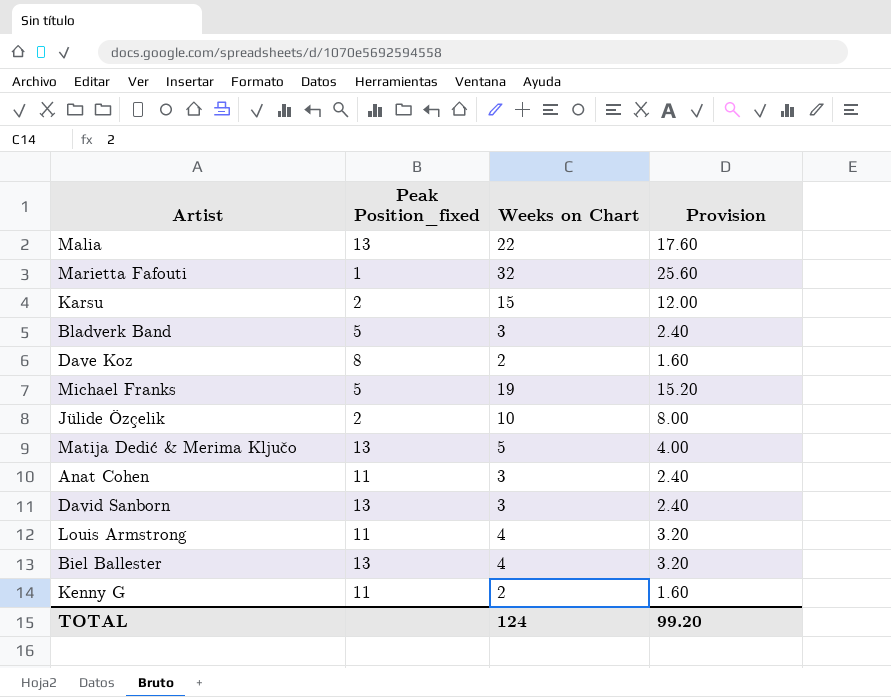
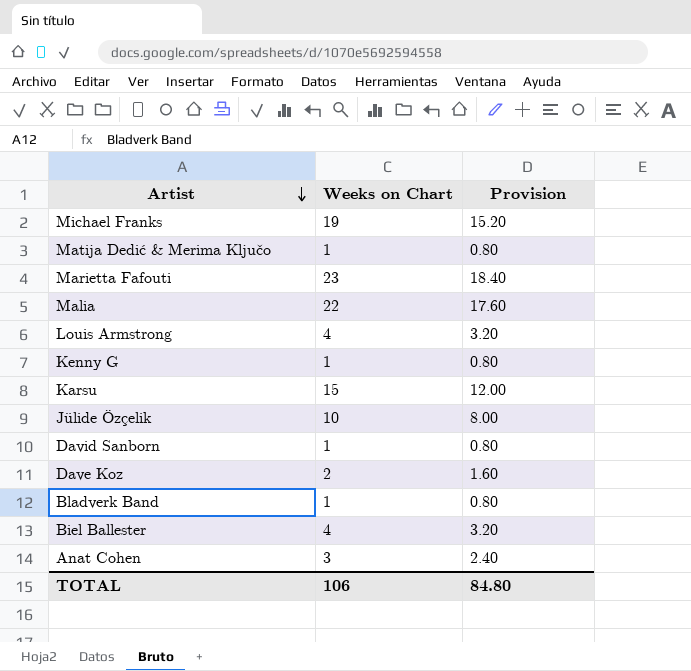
row order: none -> Artist descending
column Peak Position_fixed | position: 2 -> none
Matija Dedić & Merima Ključo | Weeks on Chart: 5 -> 1
Matija Dedić & Merima Ključo | Provision: 4.00 -> 0.80
Marietta Fafouti | Weeks on Chart: 32 -> 23
Marietta Fafouti | Provision: 25.60 -> 18.40
Kenny G | Weeks on Chart: 2 -> 1
Kenny G | Provision: 1.60 -> 0.80
David Sanborn | Weeks on Chart: 3 -> 1
David Sanborn | Provision: 2.40 -> 0.80
Bladverk Band | Weeks on Chart: 3 -> 1
Bladverk Band | Provision: 2.40 -> 0.80
TOTAL | Weeks on Chart: 124 -> 106
TOTAL | Provision: 99.20 -> 84.80

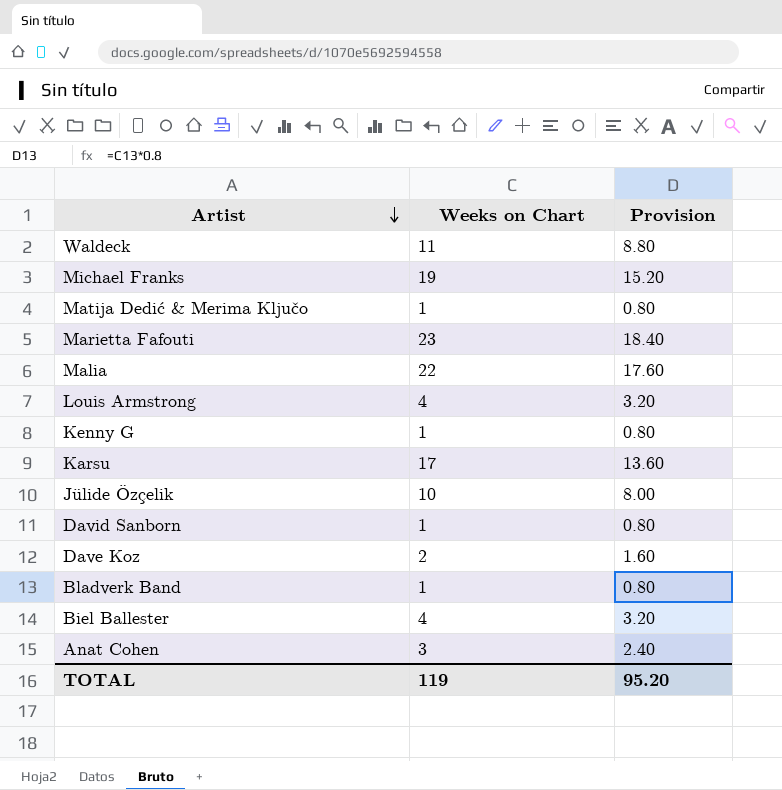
row Waldeck: none -> 11 | 8.80
Karsu | Weeks on Chart: 15 -> 17
Karsu | Provision: 12.00 -> 13.60
TOTAL | Weeks on Chart: 106 -> 119
TOTAL | Provision: 84.80 -> 95.20

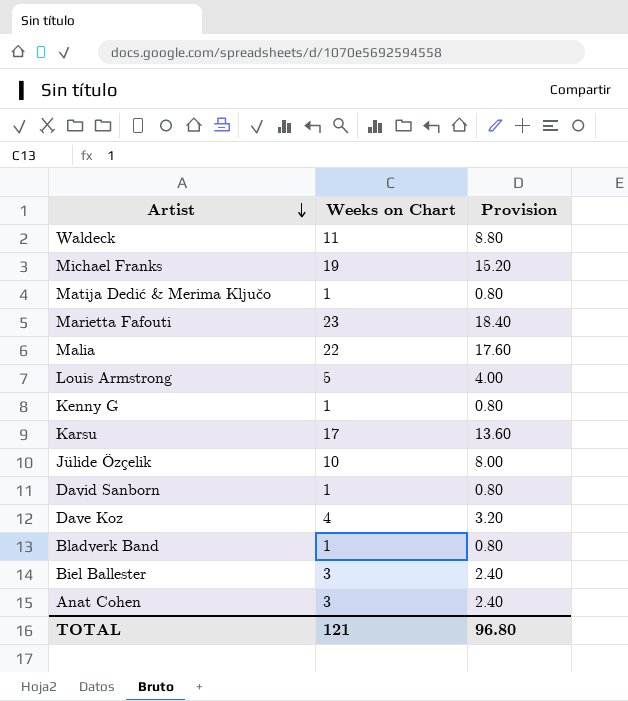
Louis Armstrong | Weeks on Chart: 4 -> 5
Louis Armstrong | Provision: 3.20 -> 4.00
Dave Koz | Weeks on Chart: 2 -> 4
Dave Koz | Provision: 1.60 -> 3.20
Biel Ballester | Weeks on Chart: 4 -> 3
Biel Ballester | Provision: 3.20 -> 2.40
TOTAL | Weeks on Chart: 119 -> 121
TOTAL | Provision: 95.20 -> 96.80

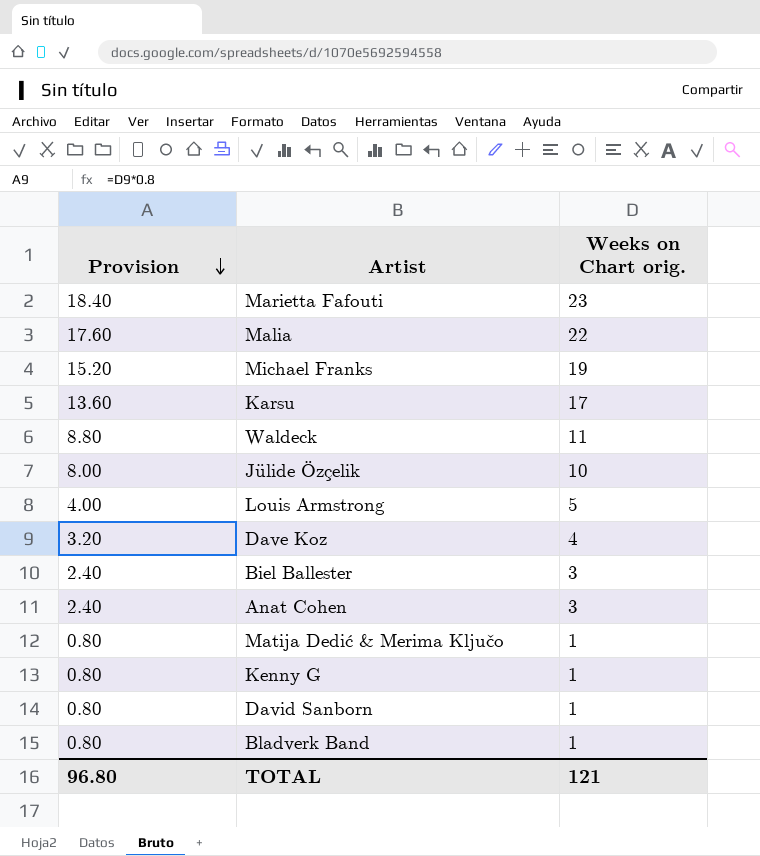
row order: Artist descending -> Provision descending
column Provision | position: 3 -> 1
column name: Weeks on Chart -> Weeks on Chart orig.

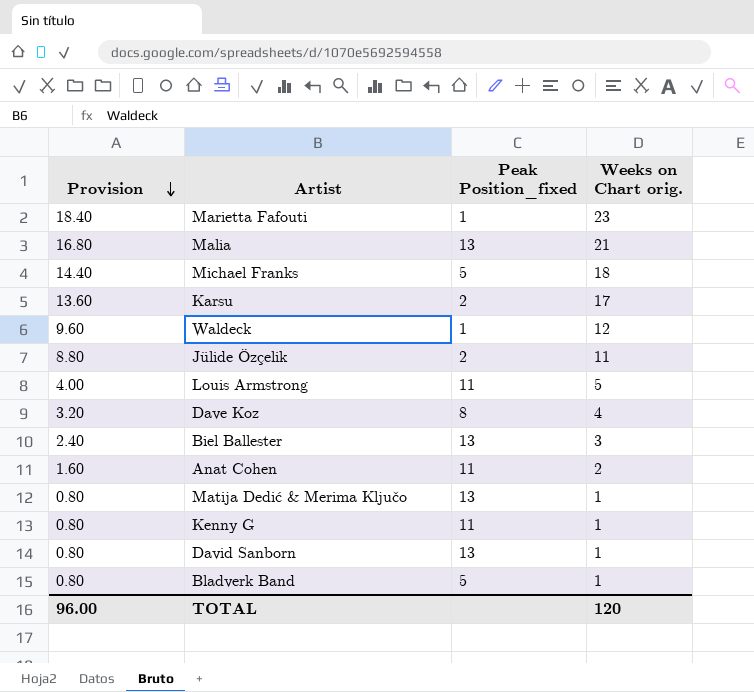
column Peak Position_fixed | position: none -> 3
Malia | Provision: 17.60 -> 16.80
Malia | Weeks on Chart orig.: 22 -> 21
Michael Franks | Provision: 15.20 -> 14.40
Michael Franks | Weeks on Chart orig.: 19 -> 18
Waldeck | Provision: 8.80 -> 9.60
Waldeck | Weeks on Chart orig.: 11 -> 12
Jülide Özçelik | Provision: 8.00 -> 8.80
Jülide Özçelik | Weeks on Chart orig.: 10 -> 11
Anat Cohen | Provision: 2.40 -> 1.60
Anat Cohen | Weeks on Chart orig.: 3 -> 2
TOTAL | Provision: 96.80 -> 96.00
TOTAL | Weeks on Chart orig.: 121 -> 120

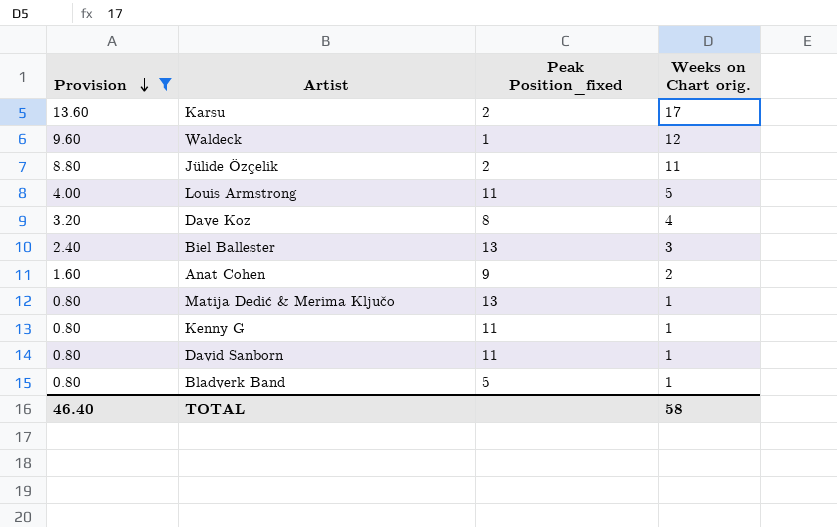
filter: none -> Provision <= 13.60
Anat Cohen | Peak Position_fixed: 11 -> 9
David Sanborn | Peak Position_fixed: 13 -> 11
TOTAL | Provision: 96.00 -> 46.40
TOTAL | Weeks on Chart orig.: 120 -> 58

